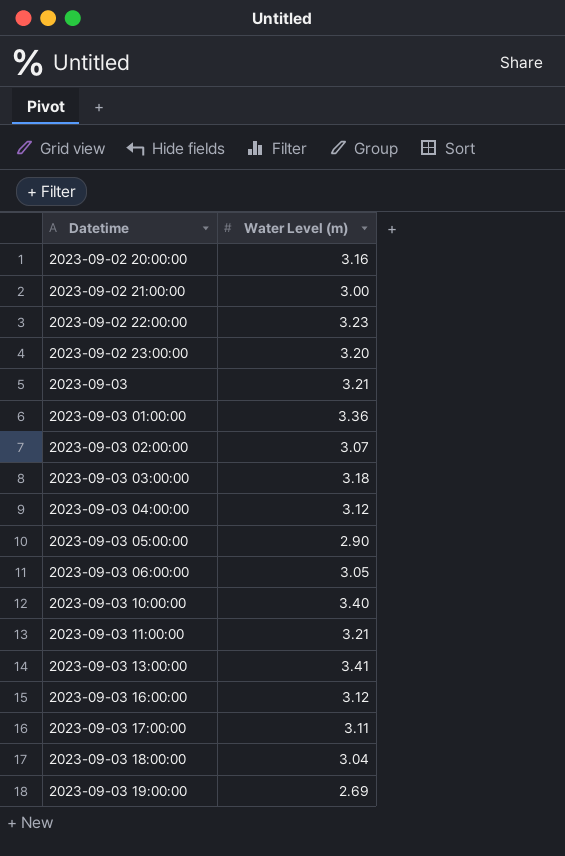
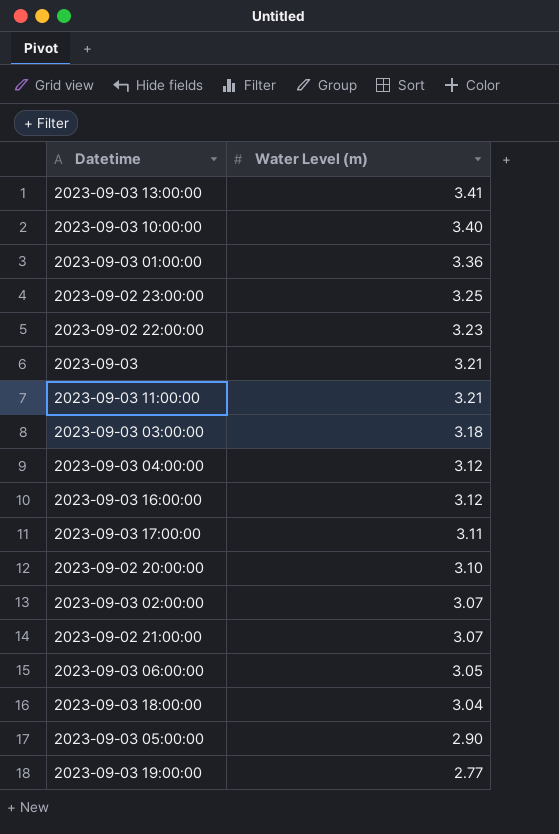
row order: Datetime ascending -> Water Level (m) descending
2023-09-02 23:00:00 | Water Level (m): 3.20 -> 3.25
2023-09-02 20:00:00 | Water Level (m): 3.16 -> 3.10
2023-09-02 21:00:00 | Water Level (m): 3.00 -> 3.07
2023-09-03 19:00:00 | Water Level (m): 2.69 -> 2.77

